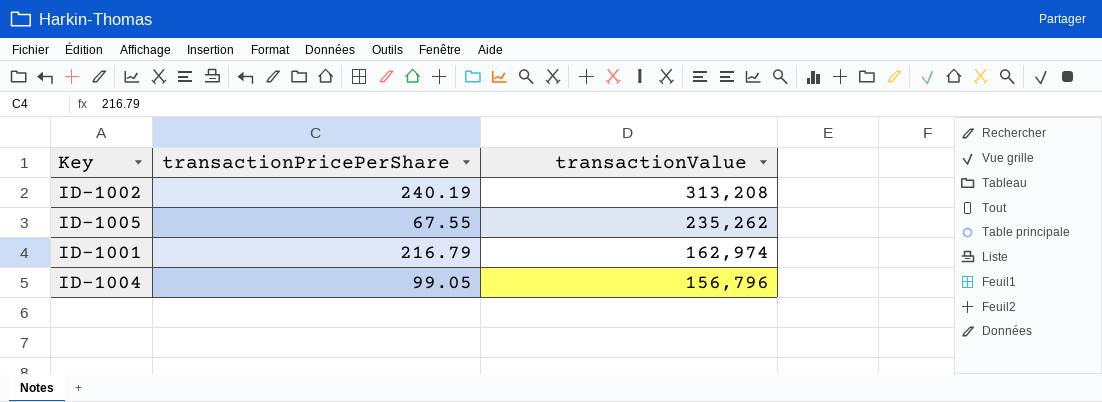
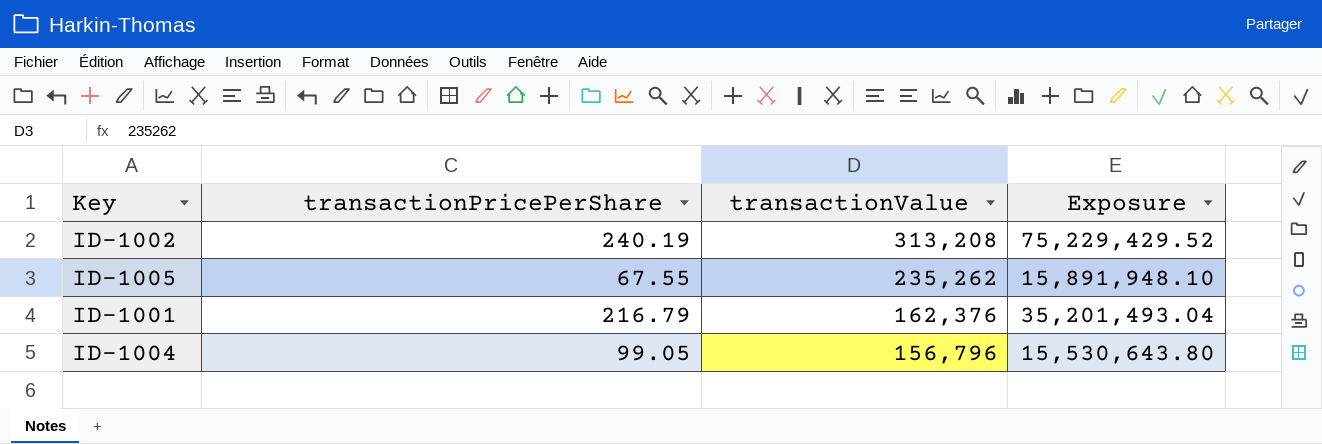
column Exposure | formula: none -> [transactionPricePerShare] * [transactionValue]
ID-1001 | transactionValue: 162,974 -> 162,376

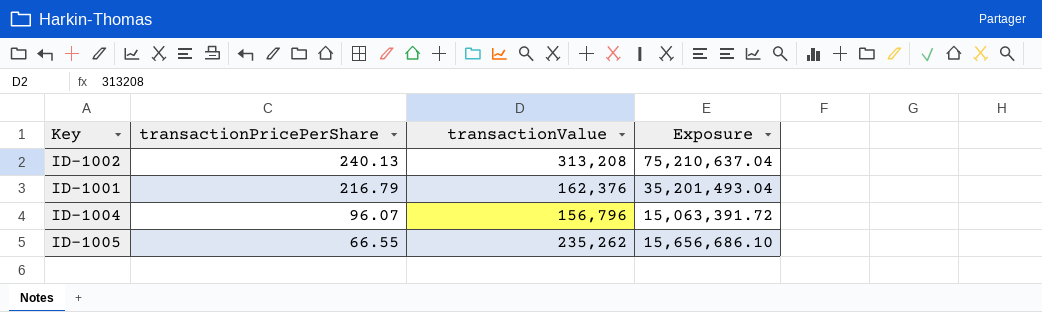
row order: transactionValue descending -> transactionPricePerShare descending
ID-1002 | transactionPricePerShare: 240.19 -> 240.13
ID-1002 | Exposure: 75,229,429.52 -> 75,210,637.04
ID-1004 | transactionPricePerShare: 99.05 -> 96.07
ID-1004 | Exposure: 15,530,643.80 -> 15,063,391.72
ID-1005 | transactionPricePerShare: 67.55 -> 66.55
ID-1005 | Exposure: 15,891,948.10 -> 15,656,686.10

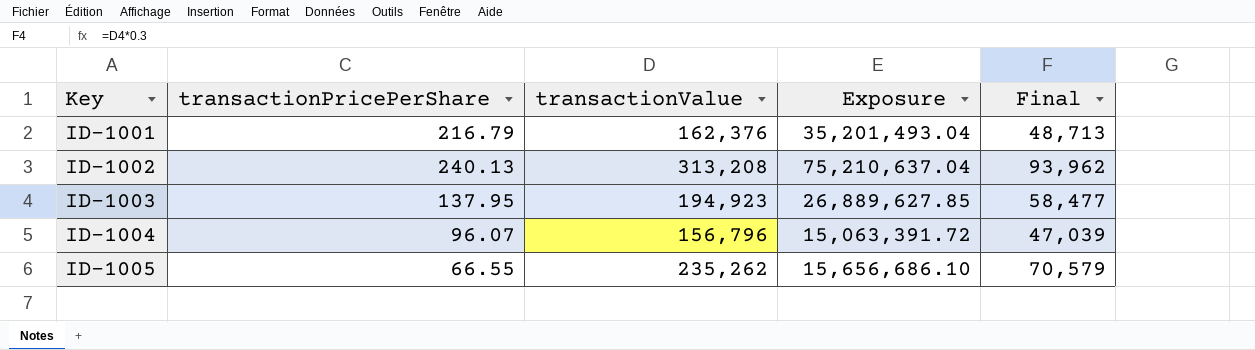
row order: transactionPricePerShare descending -> Key ascending
column Final | formula: none -> [transactionValue] * 0.3
row ID-1003: none -> 137.95 | 194,923 | 26,889,627.85 | 58,477

